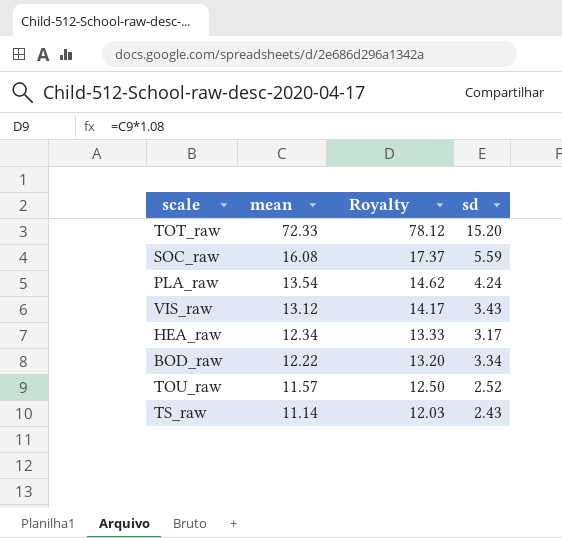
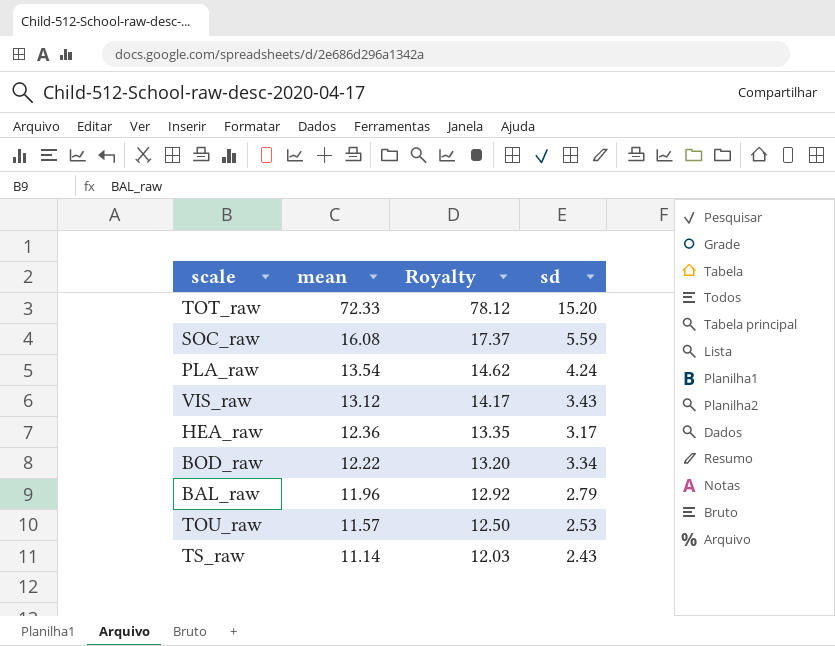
HEA_raw | mean: 12.34 -> 12.36
HEA_raw | Royalty: 13.33 -> 13.35
row BAL_raw: none -> 11.96 | 12.92 | 2.79
TOU_raw | sd: 2.52 -> 2.53

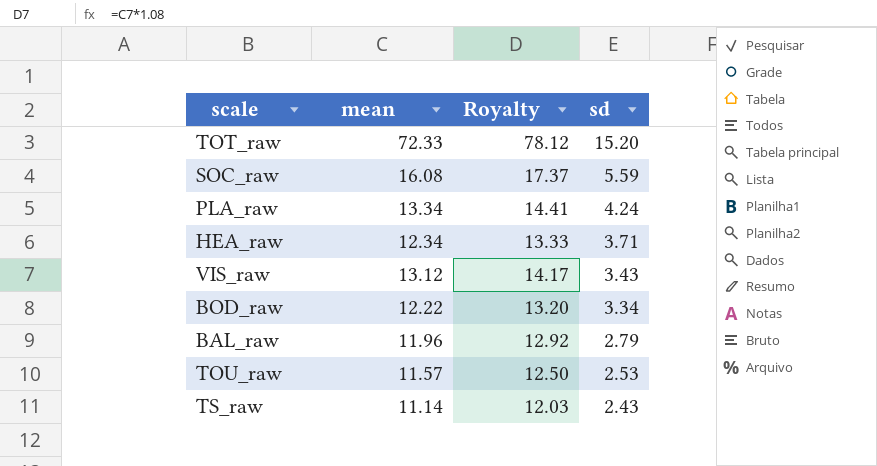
row order: mean descending -> sd descending
PLA_raw | mean: 13.54 -> 13.34
PLA_raw | Royalty: 14.62 -> 14.41
HEA_raw | mean: 12.36 -> 12.34
HEA_raw | Royalty: 13.35 -> 13.33
HEA_raw | sd: 3.17 -> 3.71

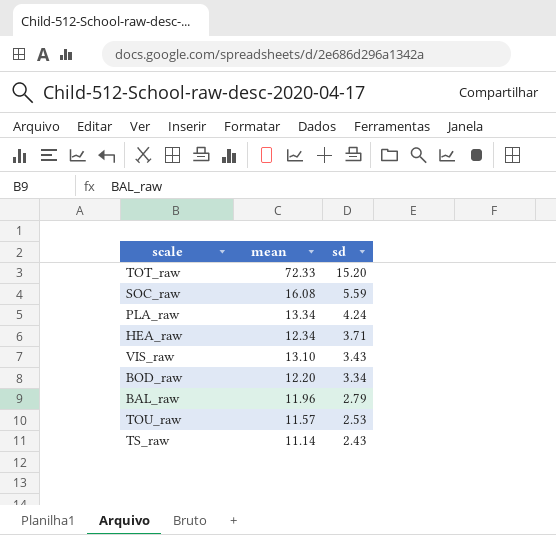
column Royalty | formula: [mean] * 1.08 -> none
VIS_raw | mean: 13.12 -> 13.10
BOD_raw | mean: 12.22 -> 12.20

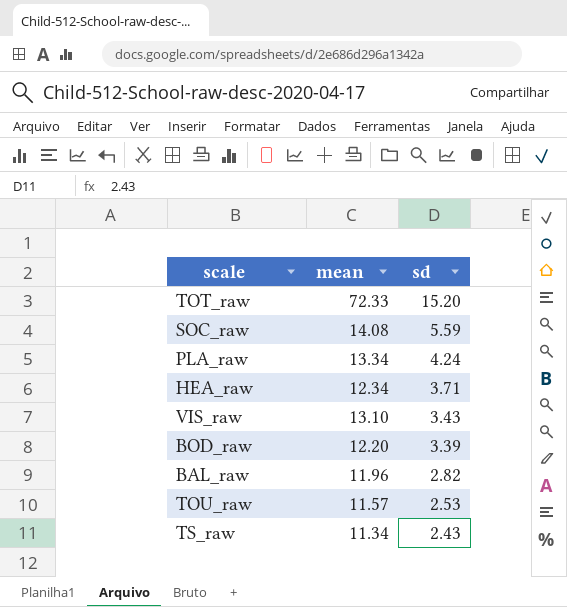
SOC_raw | mean: 16.08 -> 14.08
BOD_raw | sd: 3.34 -> 3.39
BAL_raw | sd: 2.79 -> 2.82
TS_raw | mean: 11.14 -> 11.34

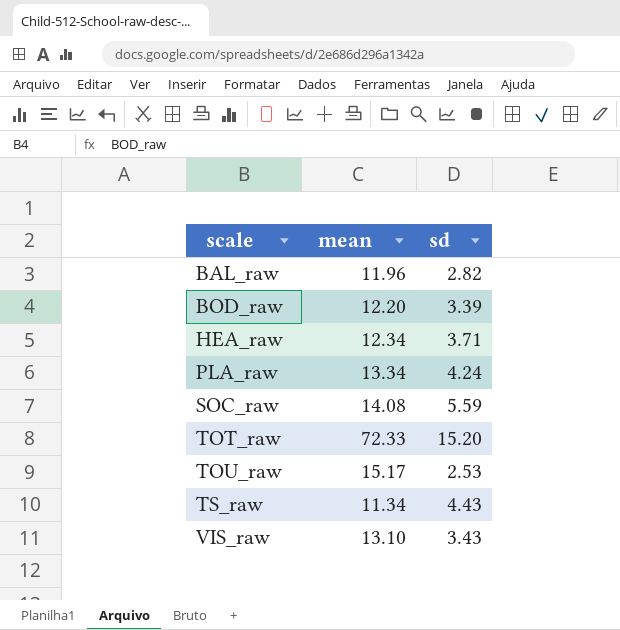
row order: sd descending -> scale ascending
TOU_raw | mean: 11.57 -> 15.17
TS_raw | sd: 2.43 -> 4.43

